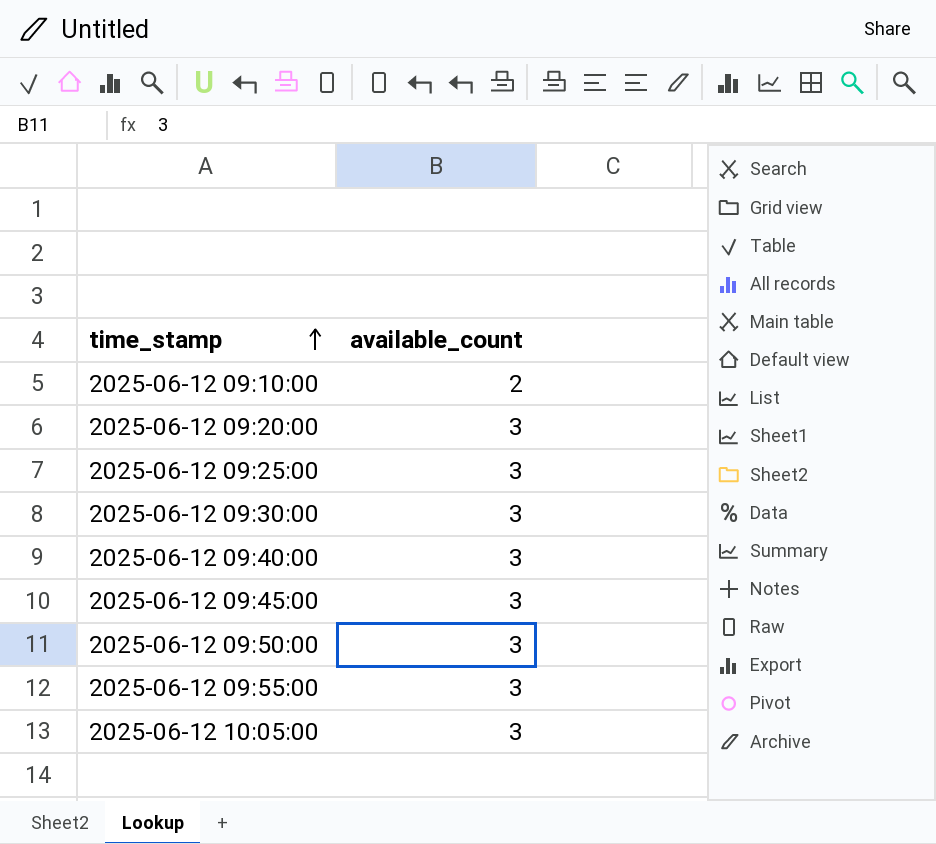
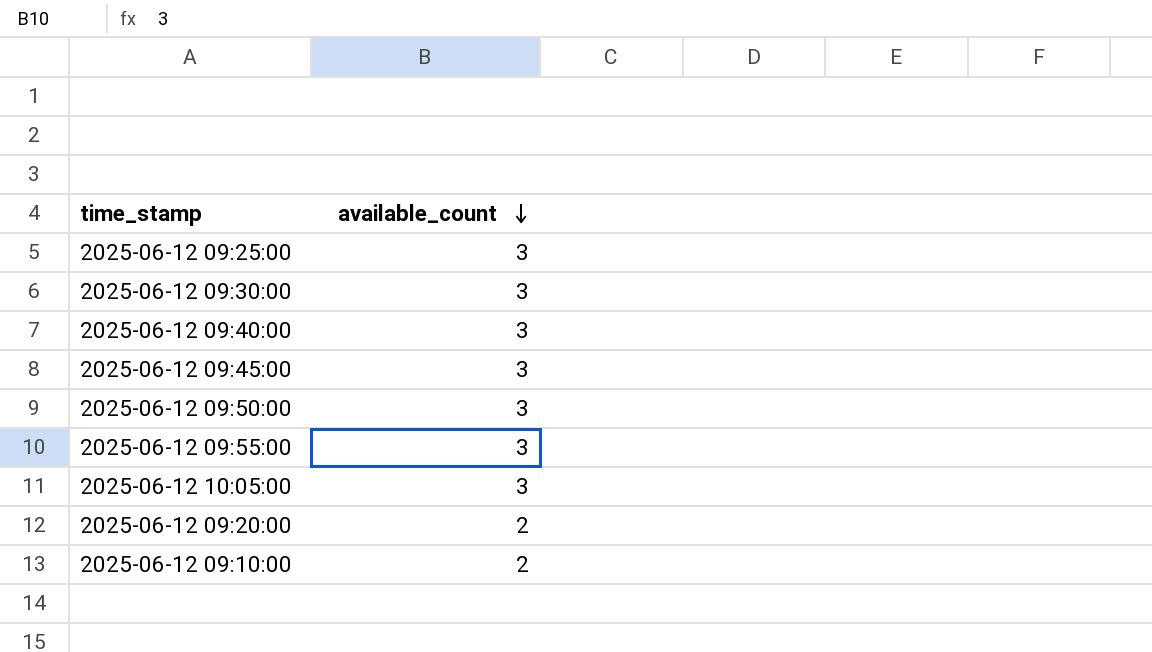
row order: time_stamp ascending -> available_count descending
2025-06-12 09:20:00 | available_count: 3 -> 2

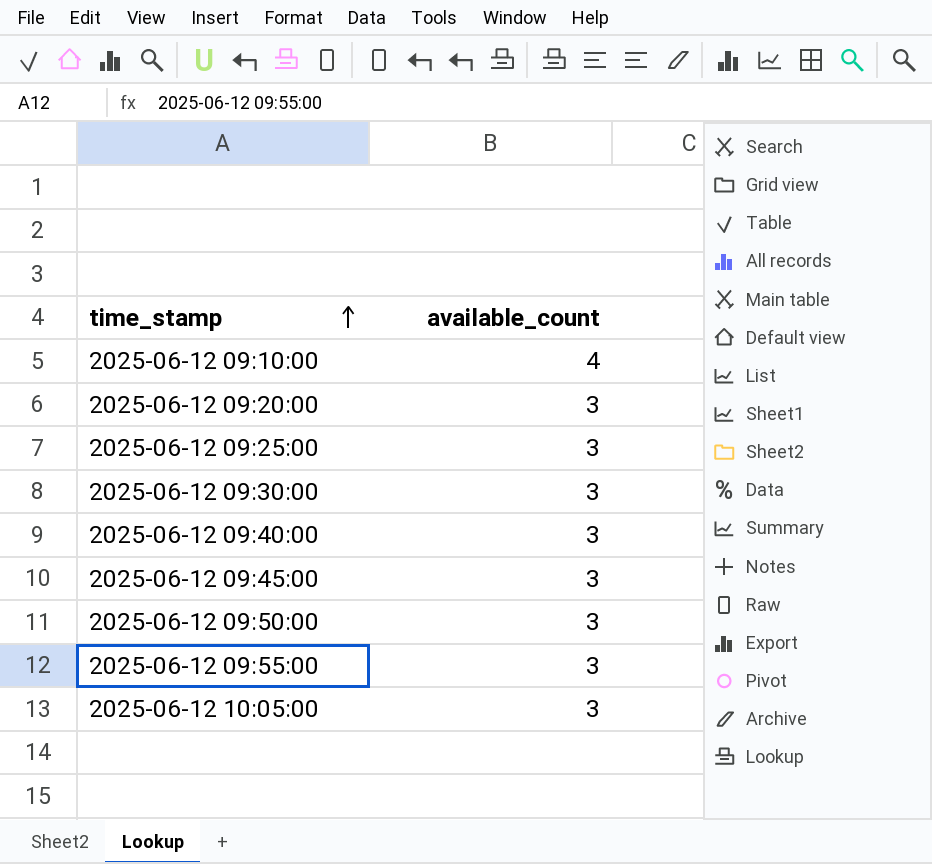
row order: available_count descending -> time_stamp ascending
2025-06-12 09:10:00 | available_count: 2 -> 4
2025-06-12 09:20:00 | available_count: 2 -> 3

